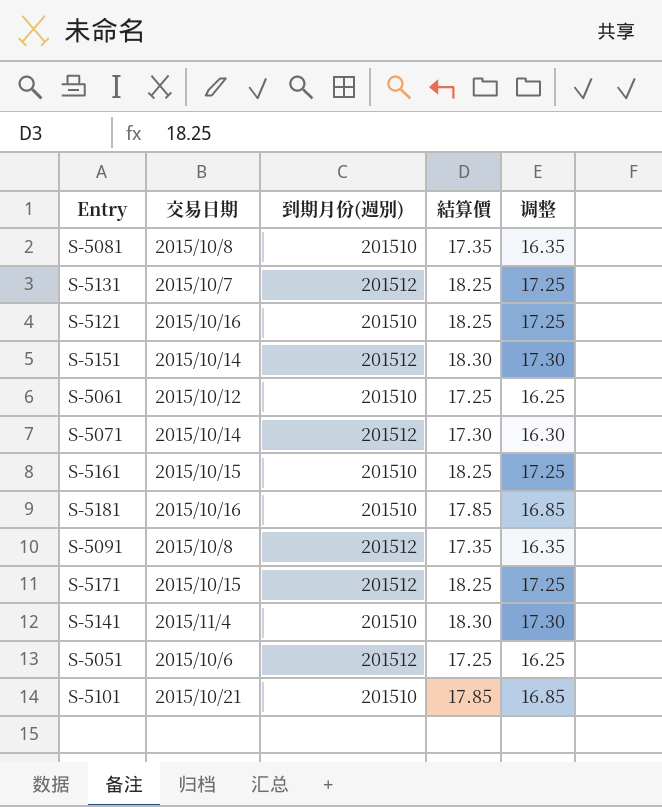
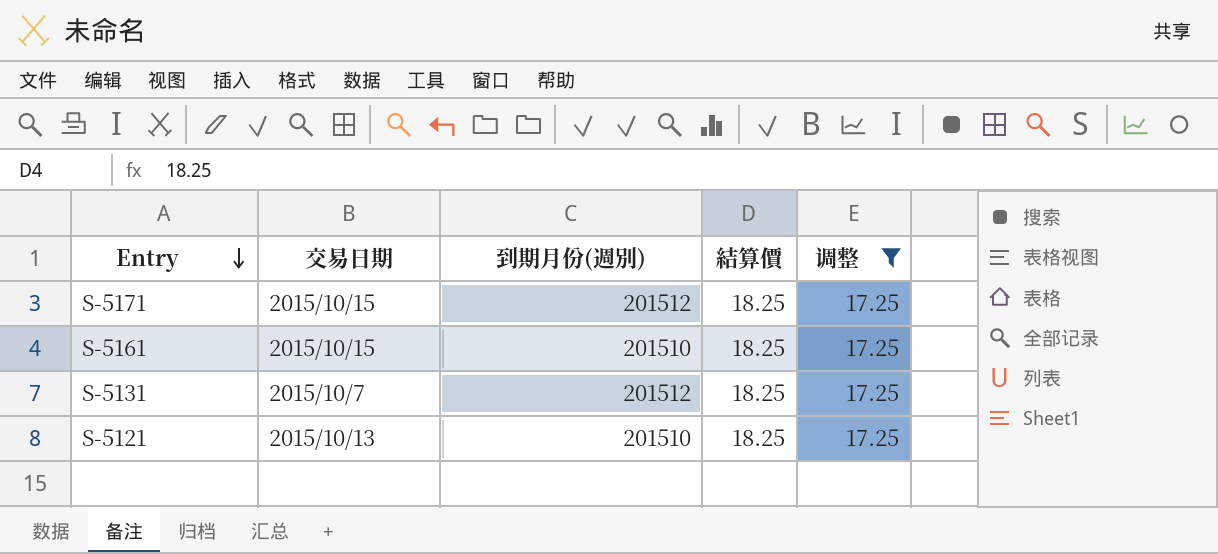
filter: none -> 调整 = 17.25
row order: none -> Entry descending
S-5121 | 交易日期: 2015/10/16 -> 2015/10/13

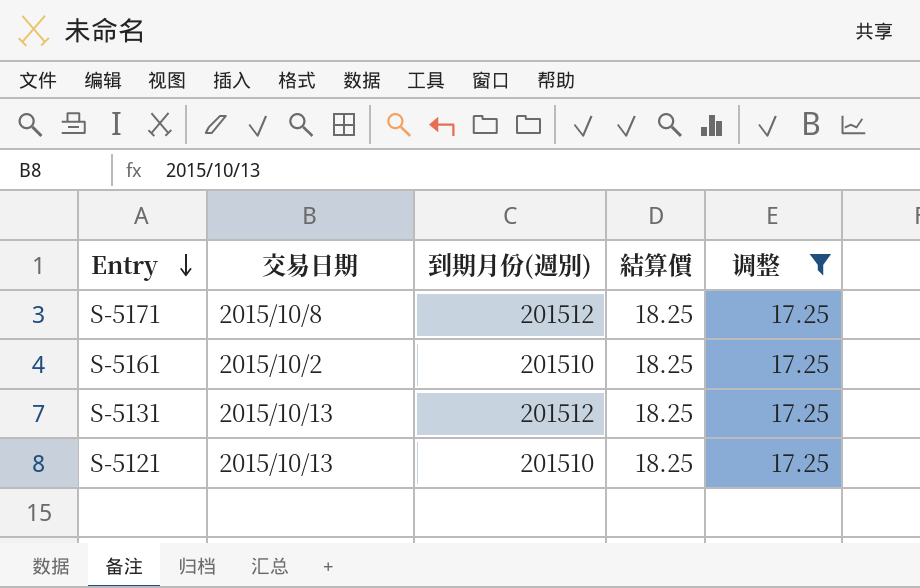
S-5171 | 交易日期: 2015/10/15 -> 2015/10/8
S-5161 | 交易日期: 2015/10/15 -> 2015/10/2
S-5131 | 交易日期: 2015/10/7 -> 2015/10/13

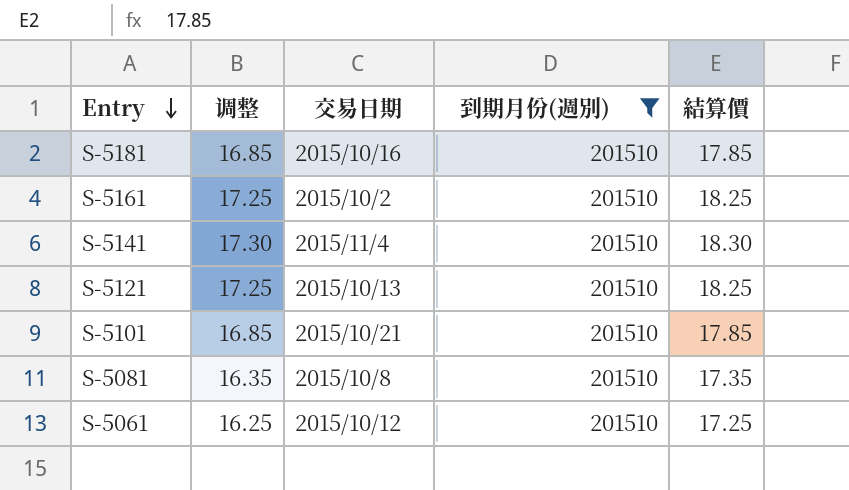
filter: 调整 = 17.25 -> 到期月份(週別) = 201510
column 调整 | position: 5 -> 2

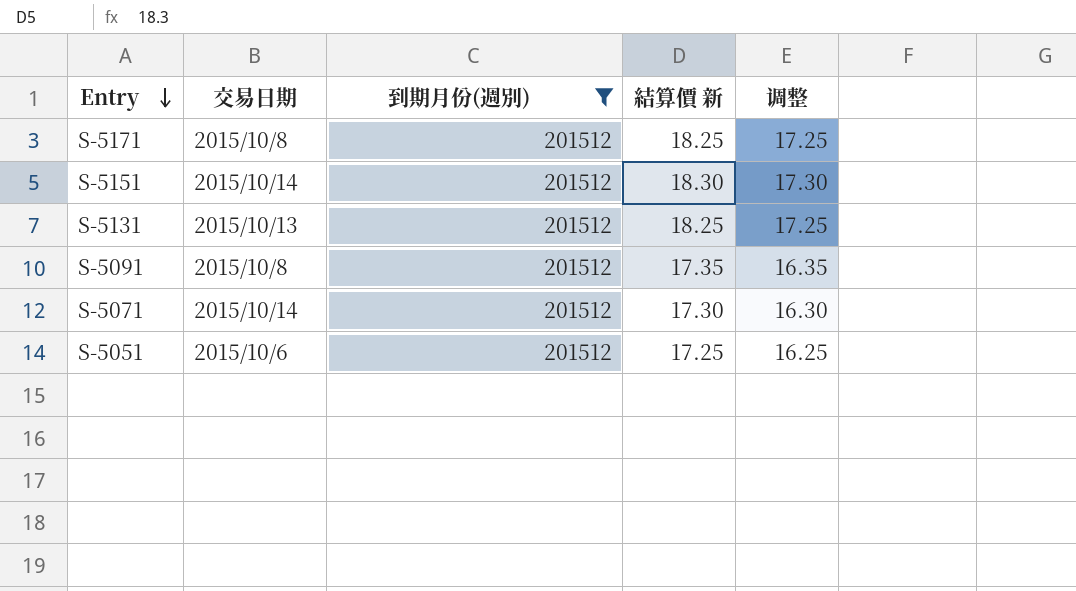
filter: 到期月份(週別) = 201510 -> 到期月份(週別) = 201512
column name: 結算價 -> 結算價 新
column 调整 | position: 2 -> 5

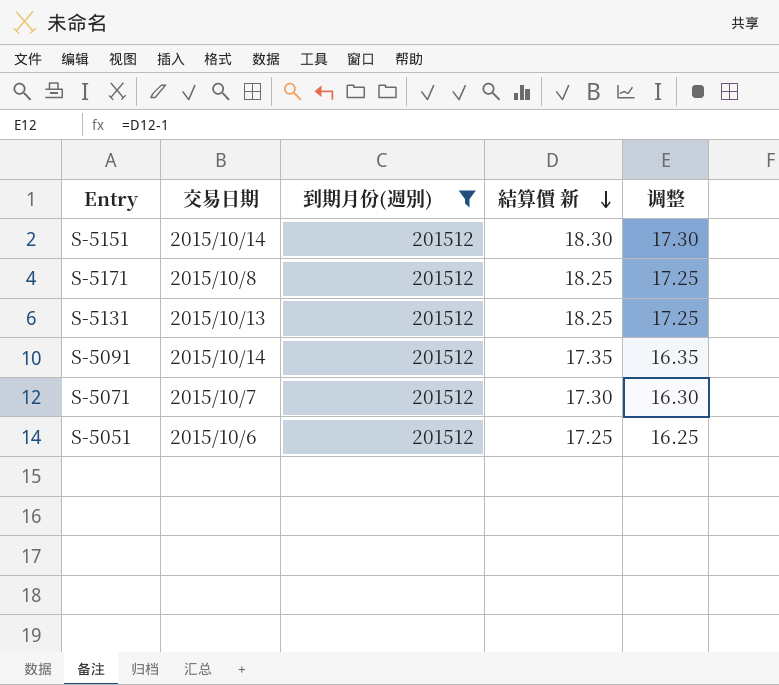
row order: Entry descending -> 結算價 新 descending
S-5091 | 交易日期: 2015/10/8 -> 2015/10/14
S-5071 | 交易日期: 2015/10/14 -> 2015/10/7

